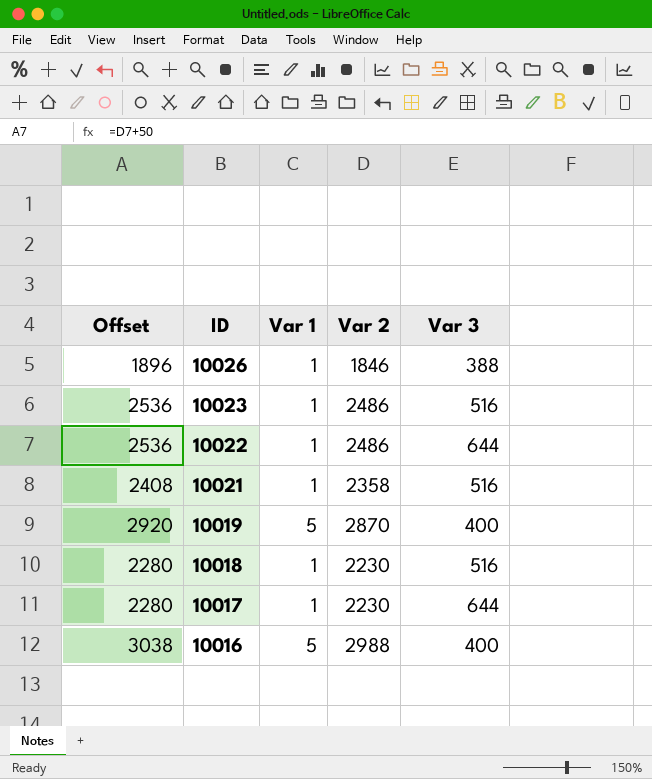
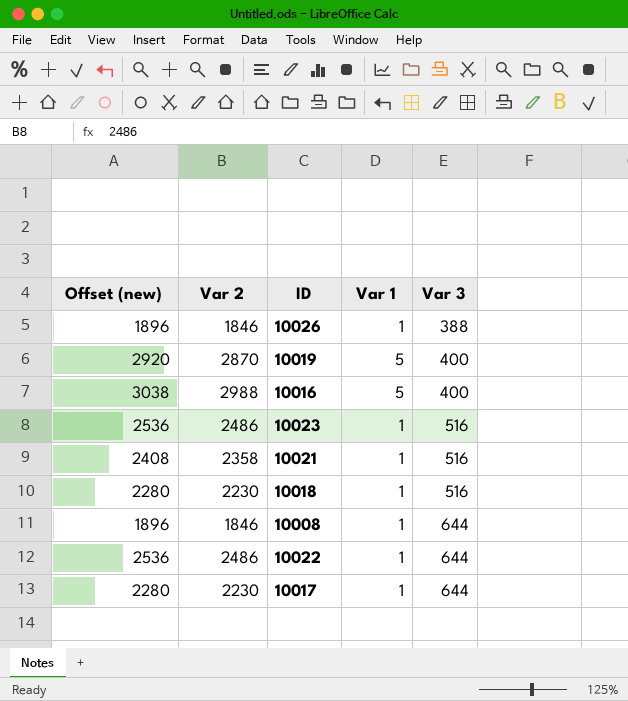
row order: ID descending -> Var 3 ascending
column name: Offset -> Offset (new)
column Var 2 | position: 4 -> 2
row 10008: none -> 1896 | 1846 | 1 | 644

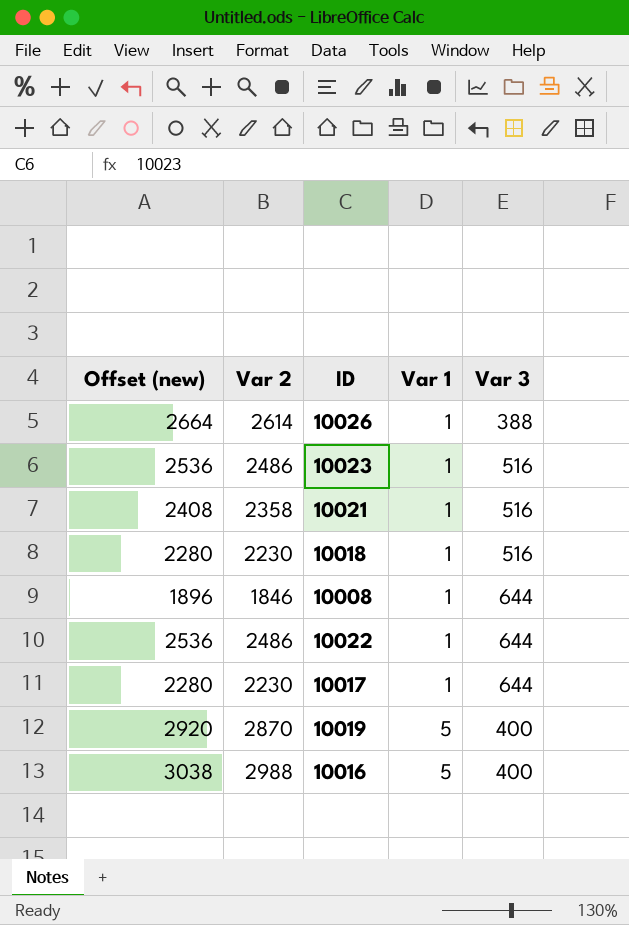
row order: Var 3 ascending -> Var 1 ascending
10026 | Offset (new): 1896 -> 2664
10026 | Var 2: 1846 -> 2614

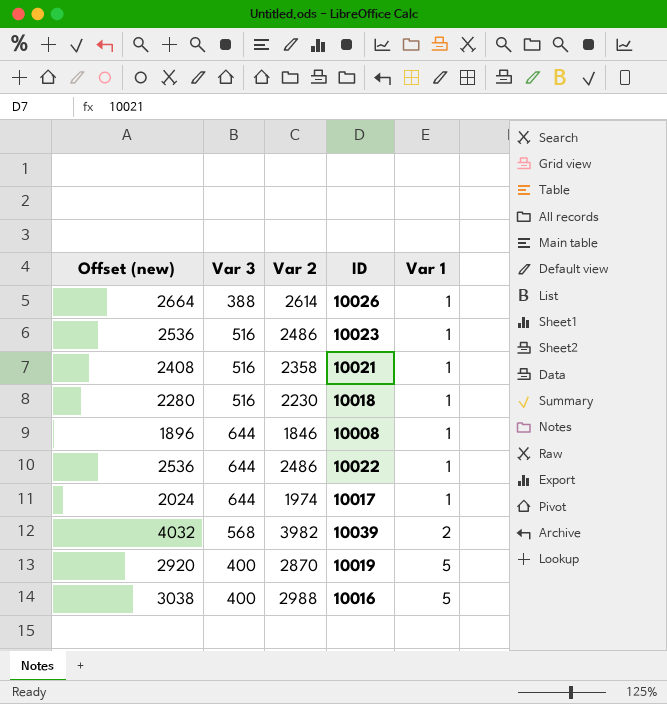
column Var 3 | position: 5 -> 2
10017 | Offset (new): 2280 -> 2024
10017 | Var 2: 2230 -> 1974
row 10039: none -> 4032 | 568 | 3982 | 2

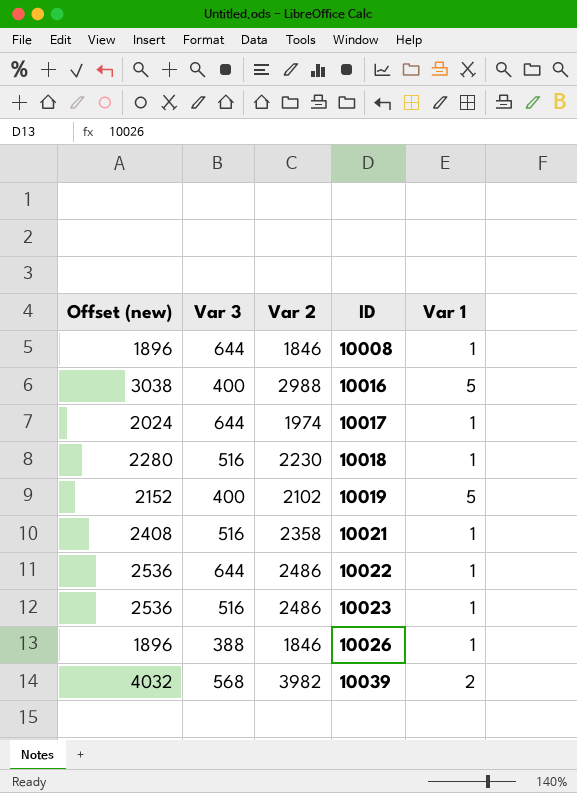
row order: Var 1 ascending -> ID ascending
10019 | Offset (new): 2920 -> 2152
10019 | Var 2: 2870 -> 2102
10026 | Offset (new): 2664 -> 1896
10026 | Var 2: 2614 -> 1846

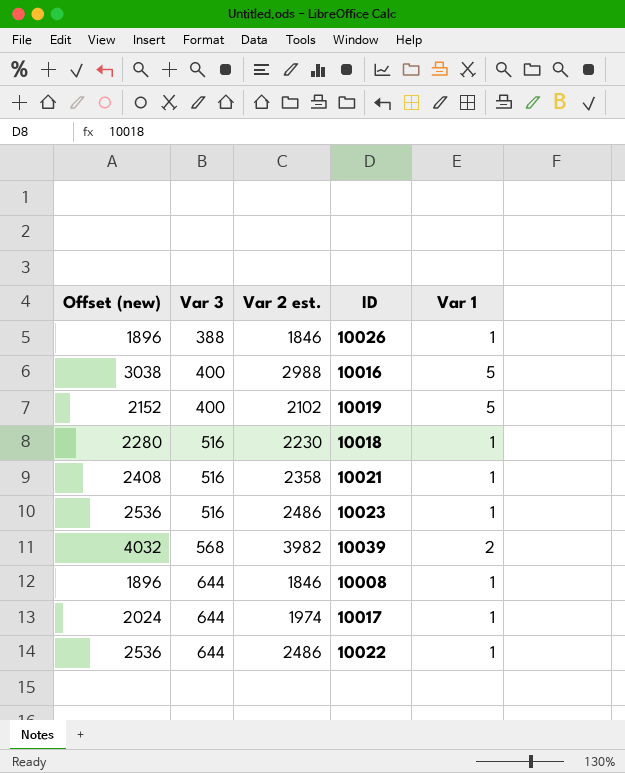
row order: ID ascending -> Var 3 ascending
column name: Var 2 -> Var 2 est.

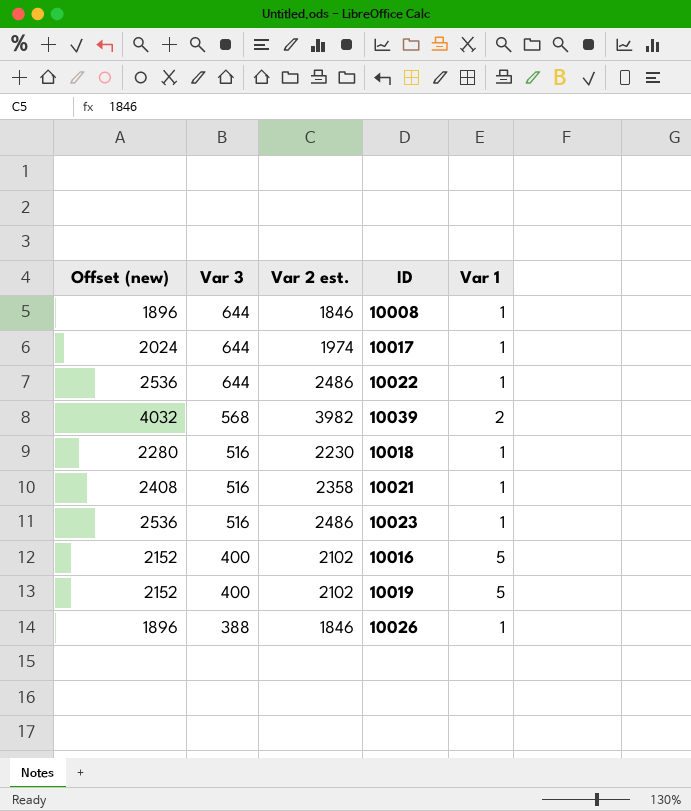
row order: Var 3 ascending -> Var 3 descending
10016 | Offset (new): 3038 -> 2152
10016 | Var 2 est.: 2988 -> 2102

